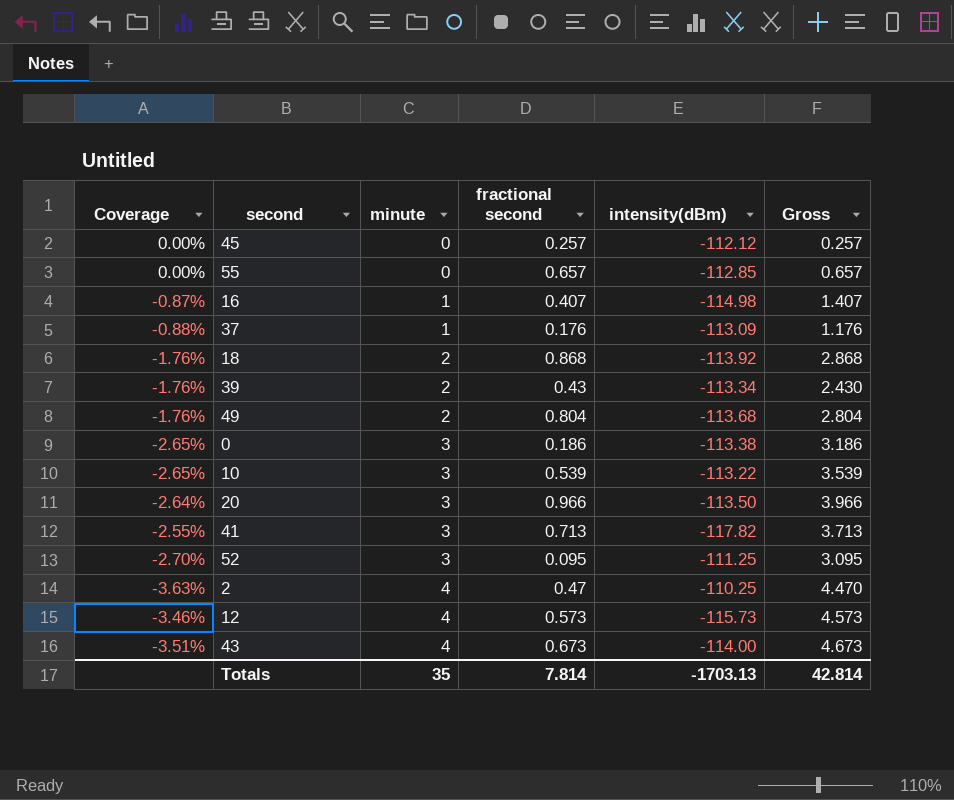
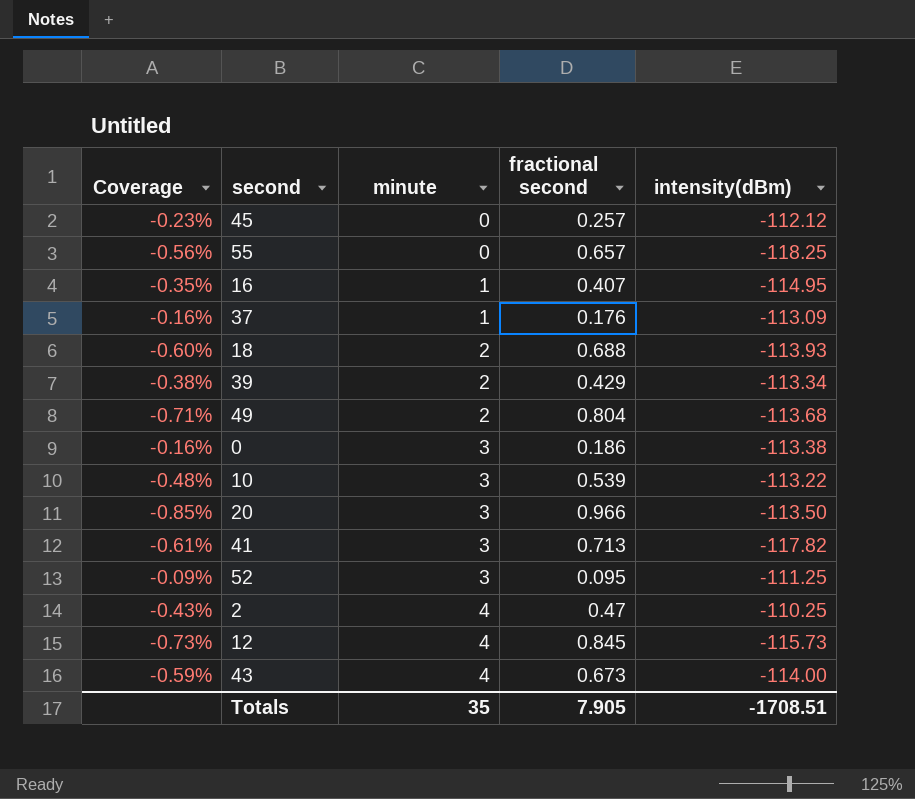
column Gross | formula: [minute] + [fractional second] -> none
column Coverage | formula: [minute] / [intensity(dBm)] -> [fractional second] / [intensity(dBm)]
55 | intensity(dBm): -112.85 -> -118.25
16 | intensity(dBm): -114.98 -> -114.95
18 | fractional second: 0.868 -> 0.688
18 | intensity(dBm): -113.92 -> -113.93
39 | fractional second: 0.43 -> 0.429
12 | fractional second: 0.573 -> 0.845
Totals | fractional second: 7.814 -> 7.905
Totals | intensity(dBm): -1703.13 -> -1708.51

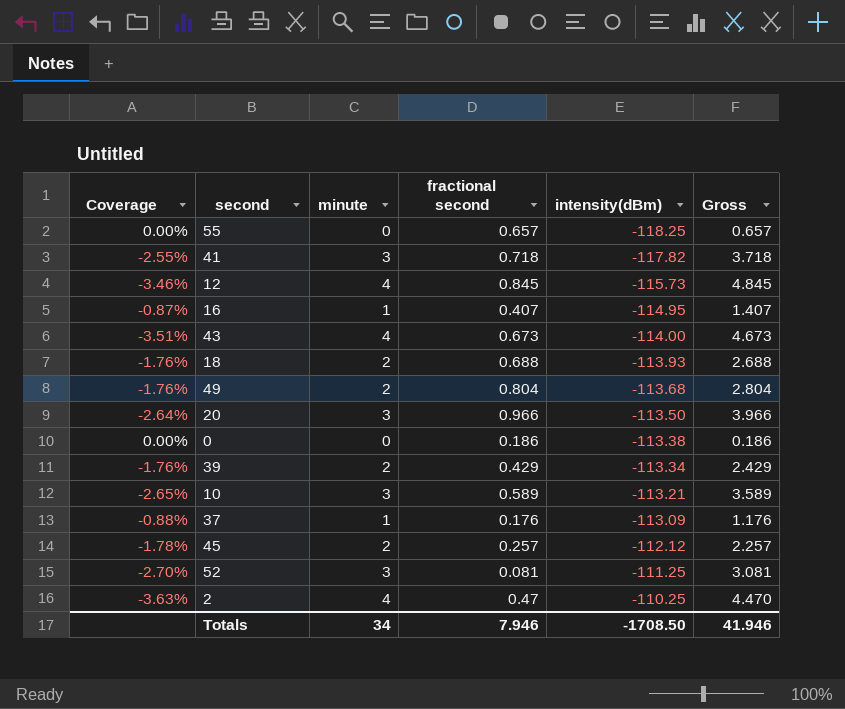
row order: minute ascending -> intensity(dBm) ascending
column Coverage | formula: [fractional second] / [intensity(dBm)] -> [minute] / [intensity(dBm)]
column Gross | formula: none -> [minute] + [fractional second]
41 | fractional second: 0.713 -> 0.718
0 | minute: 3 -> 0
10 | fractional second: 0.539 -> 0.589
10 | intensity(dBm): -113.22 -> -113.21
45 | minute: 0 -> 2
52 | fractional second: 0.095 -> 0.081
Totals | minute: 35 -> 34
Totals | fractional second: 7.905 -> 7.946
Totals | intensity(dBm): -1708.51 -> -1708.50

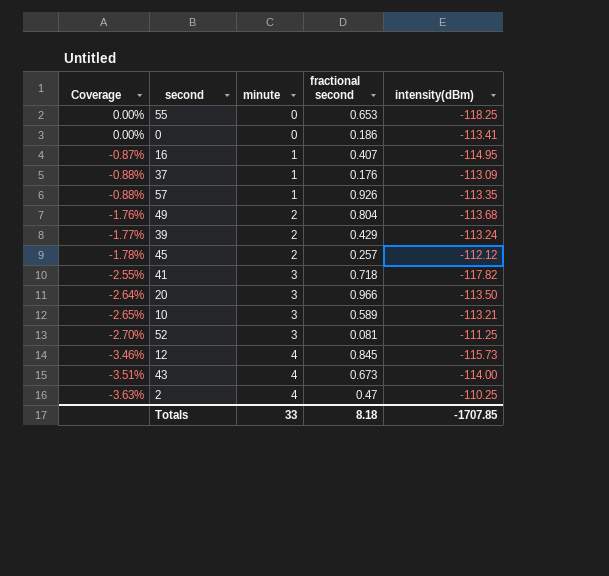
row order: intensity(dBm) ascending -> Coverage descending
column Gross | formula: [minute] + [fractional second] -> none
row 18: -1.76% | 2 | 0.688 | -113.93 | 2.688 -> none
55 | fractional second: 0.657 -> 0.653
0 | intensity(dBm): -113.38 -> -113.41
row 57: none -> -0.88% | 1 | 0.926 | -113.35
39 | Coverage: -1.76% -> -1.77%
39 | intensity(dBm): -113.34 -> -113.24
Totals | minute: 34 -> 33
Totals | fractional second: 7.946 -> 8.18
Totals | intensity(dBm): -1708.50 -> -1707.85

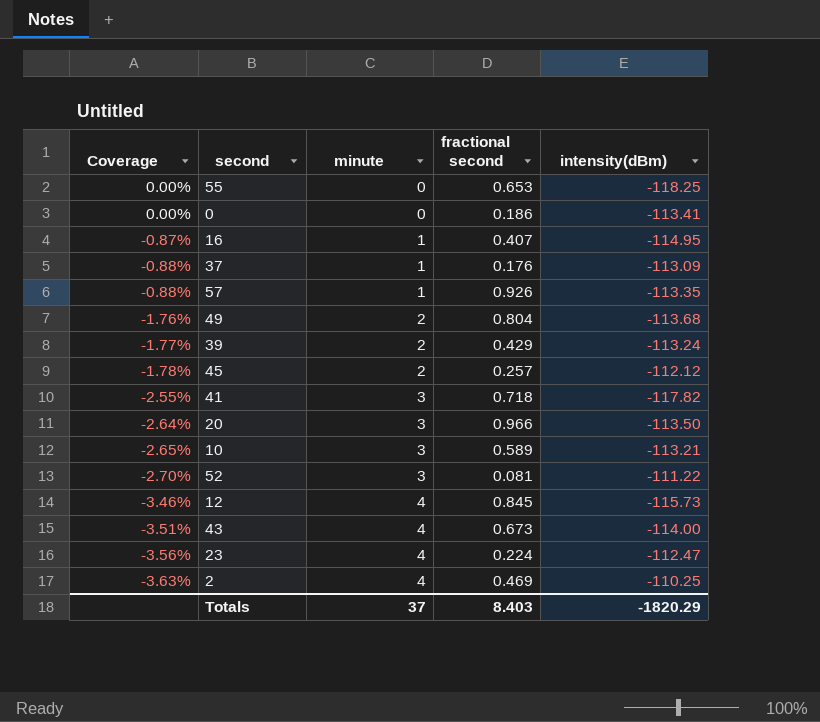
52 | intensity(dBm): -111.25 -> -111.22
row 23: none -> -3.56% | 4 | 0.224 | -112.47
2 | fractional second: 0.47 -> 0.469
Totals | minute: 33 -> 37
Totals | fractional second: 8.18 -> 8.403
Totals | intensity(dBm): -1707.85 -> -1820.29

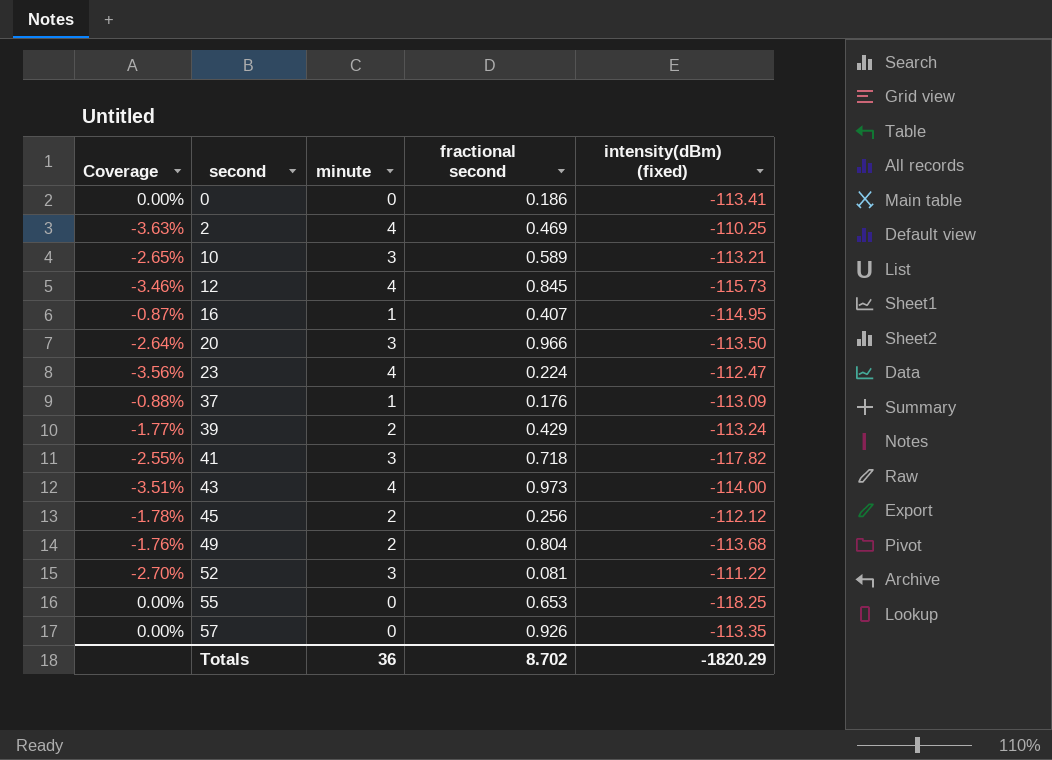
row order: Coverage descending -> second ascending
column name: intensity(dBm) -> intensity(dBm) (fixed)
43 | fractional second: 0.673 -> 0.973
45 | fractional second: 0.257 -> 0.256
57 | Coverage: -0.88% -> 0.00%
57 | minute: 1 -> 0
Totals | minute: 37 -> 36
Totals | fractional second: 8.403 -> 8.702

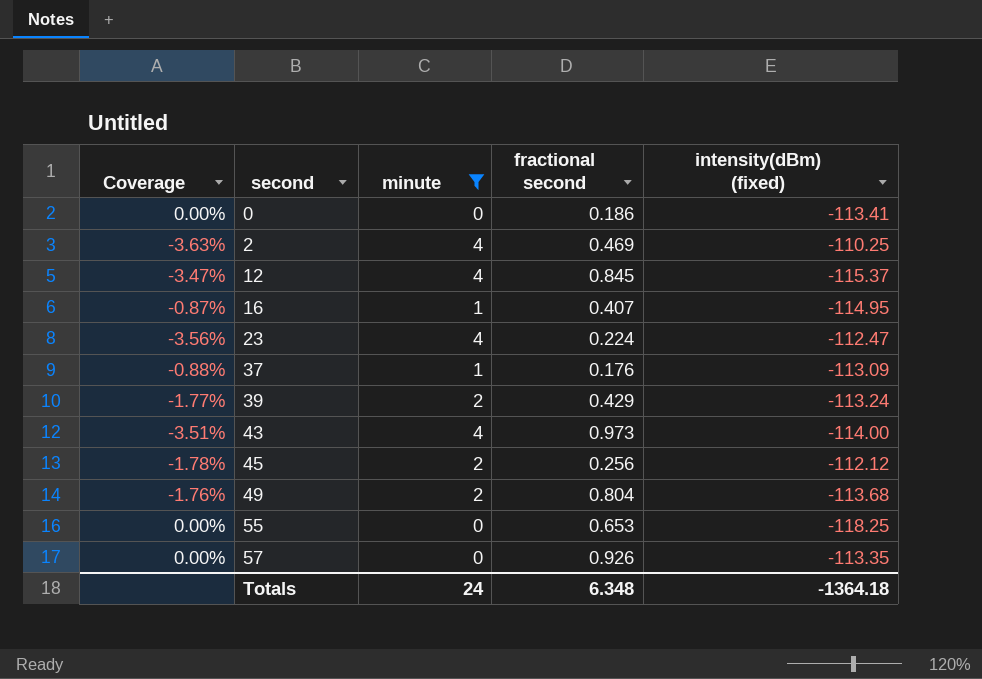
filter: none -> minute != 3
12 | Coverage: -3.46% -> -3.47%
12 | intensity(dBm) (fixed): -115.73 -> -115.37
Totals | minute: 36 -> 24
Totals | fractional second: 8.702 -> 6.348
Totals | intensity(dBm) (fixed): -1820.29 -> -1364.18

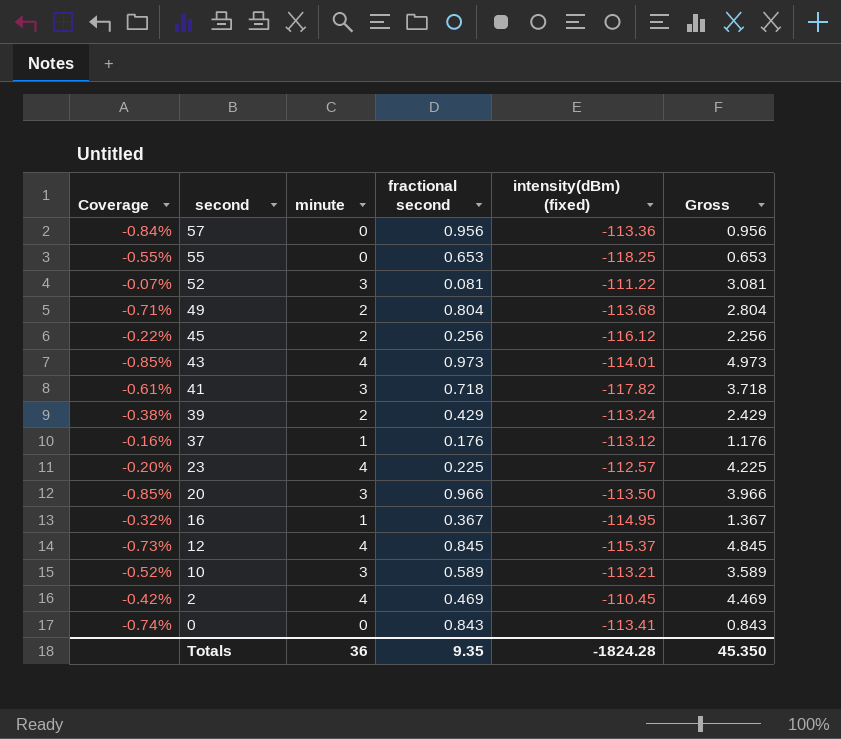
filter: minute != 3 -> none
row order: second ascending -> second descending
column Coverage | formula: [minute] / [intensity(dBm) (fixed)] -> [fractional second] / [intensity(dBm) (fixed)]
column Gross | formula: none -> [minute] + [fractional second]
57 | fractional second: 0.926 -> 0.956
57 | intensity(dBm) (fixed): -113.35 -> -113.36
45 | intensity(dBm) (fixed): -112.12 -> -116.12
43 | intensity(dBm) (fixed): -114.00 -> -114.01
37 | intensity(dBm) (fixed): -113.09 -> -113.12
23 | fractional second: 0.224 -> 0.225
23 | intensity(dBm) (fixed): -112.47 -> -112.57
16 | fractional second: 0.407 -> 0.367
2 | intensity(dBm) (fixed): -110.25 -> -110.45
0 | fractional second: 0.186 -> 0.843
Totals | minute: 24 -> 36
Totals | fractional second: 6.348 -> 9.35
Totals | intensity(dBm) (fixed): -1364.18 -> -1824.28

